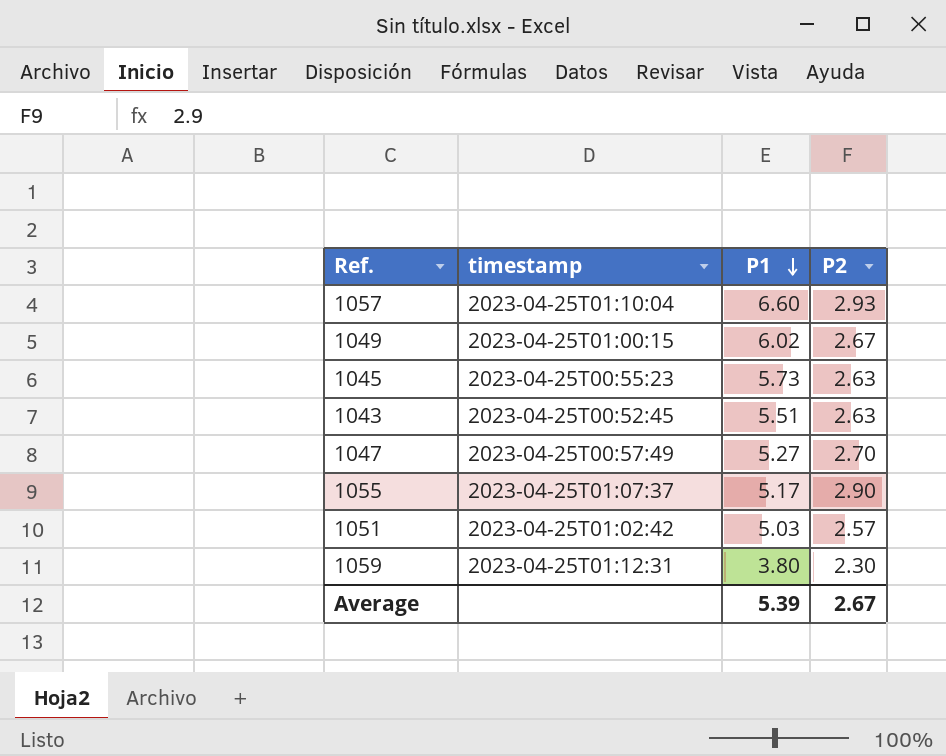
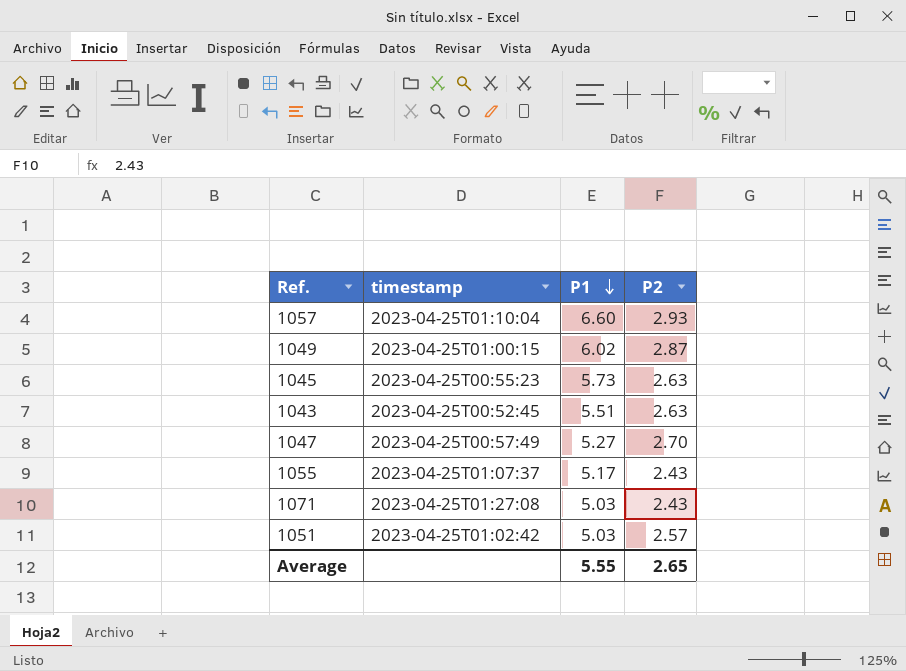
row 1059: 2023-04-25T01:12:31 | 3.80 | 2.30 -> none
1049 | P2: 2.67 -> 2.87
1055 | P2: 2.90 -> 2.43
row 1071: none -> 2023-04-25T01:27:08 | 5.03 | 2.43
Average | P1: 5.39 -> 5.55
Average | P2: 2.67 -> 2.65

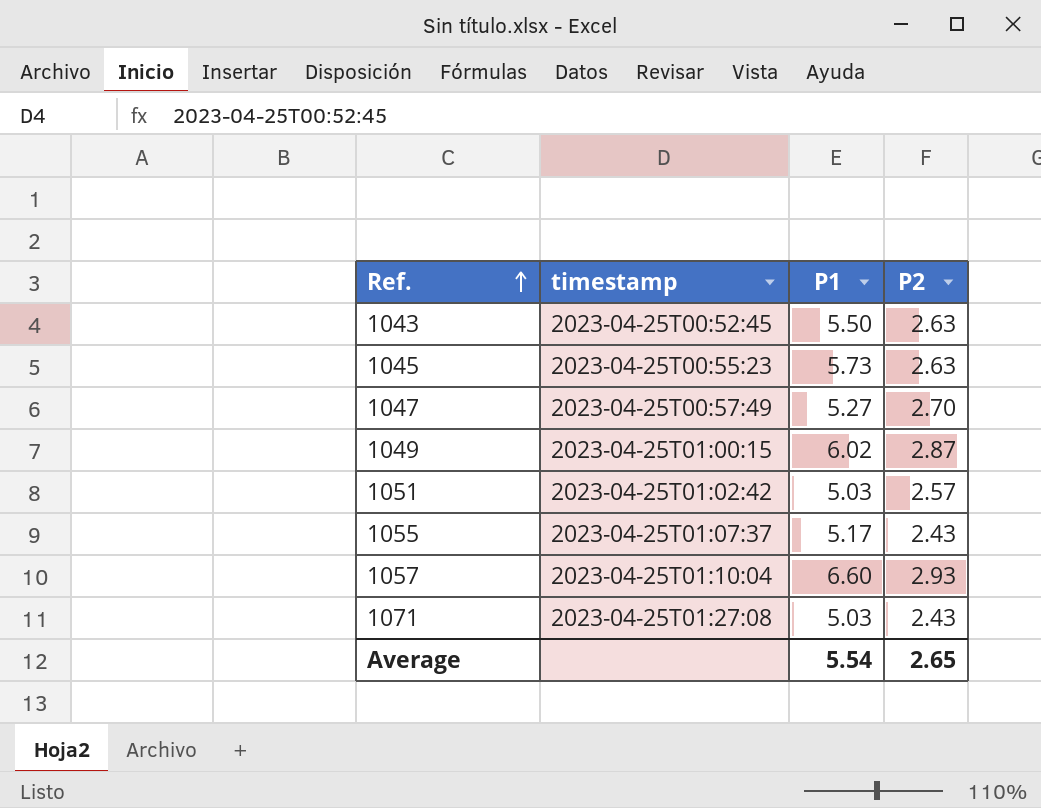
row order: P1 descending -> Ref. ascending
1043 | P1: 5.51 -> 5.50
Average | P1: 5.55 -> 5.54

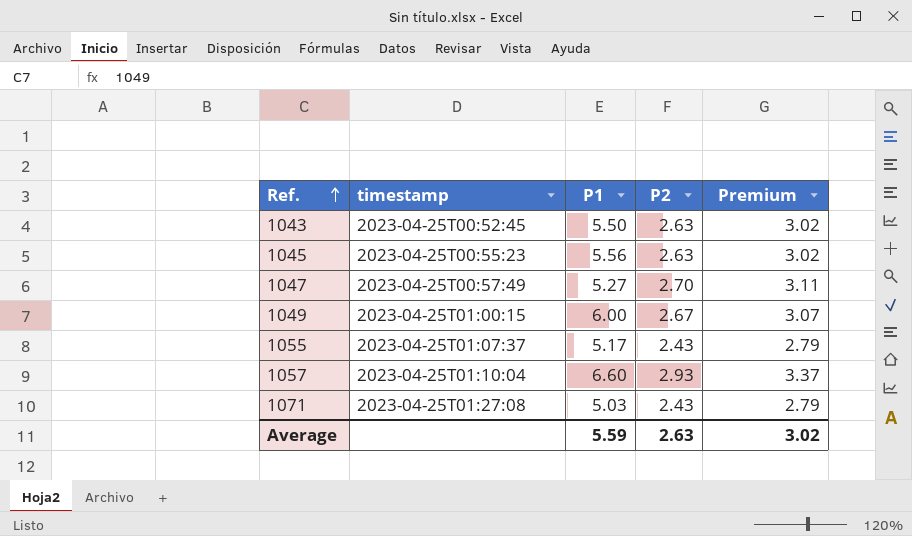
column Premium | formula: none -> [P2] * 1.15
row 1051: 2023-04-25T01:02:42 | 5.03 | 2.57 -> none
1045 | P1: 5.73 -> 5.56
1049 | P1: 6.02 -> 6.00
1049 | P2: 2.87 -> 2.67
Average | P1: 5.54 -> 5.59
Average | P2: 2.65 -> 2.63

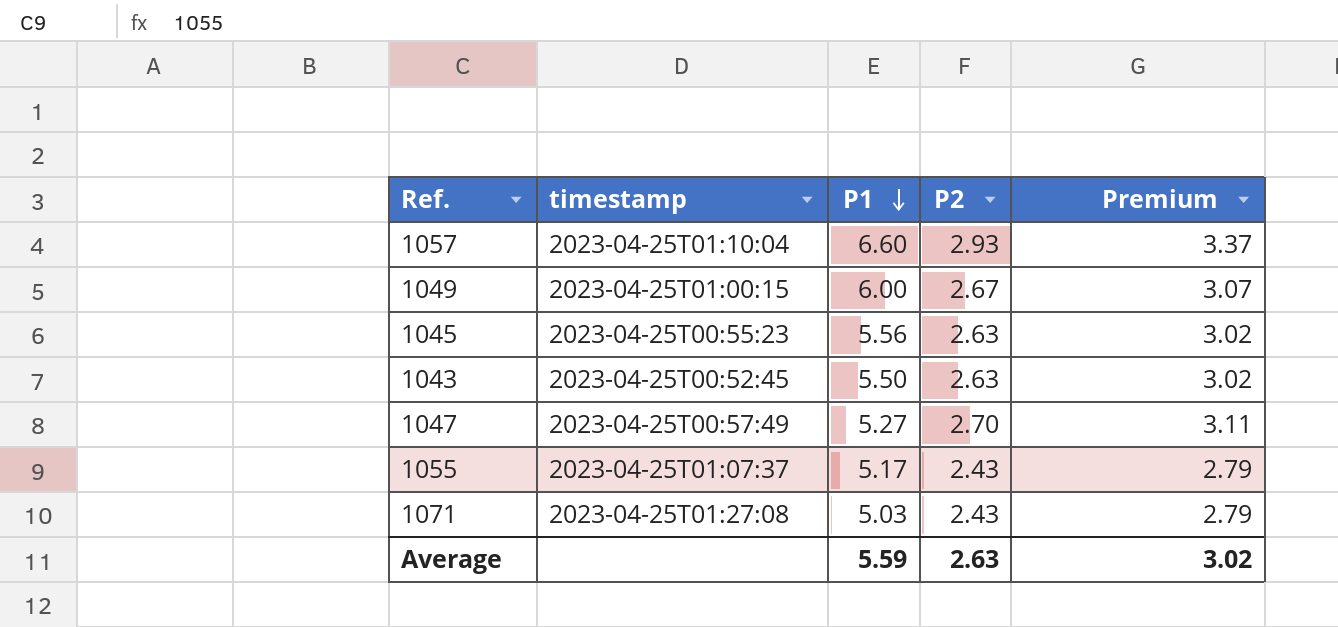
row order: Ref. ascending -> P1 descending

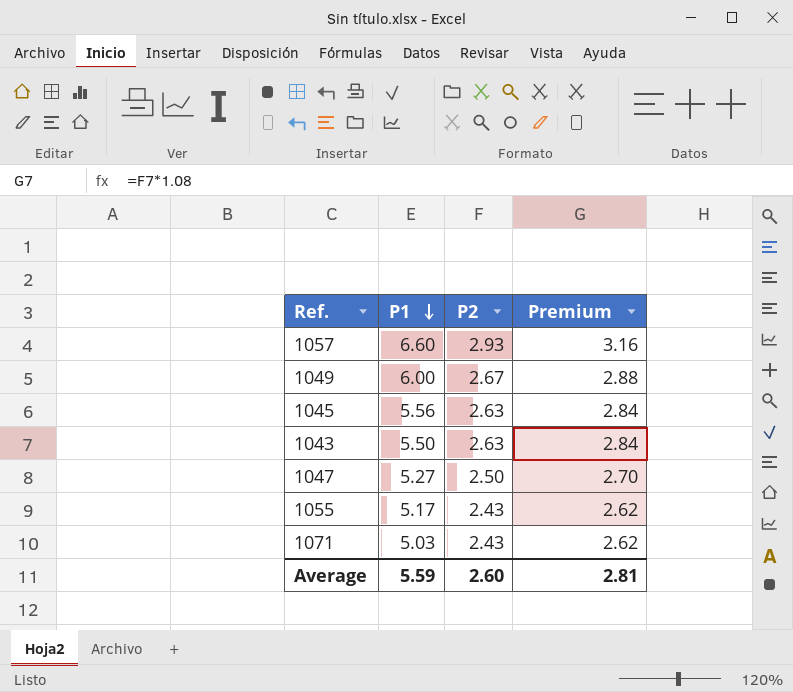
column timestamp | position: 2 -> none
column Premium | formula: [P2] * 1.15 -> [P2] * 1.08
1047 | P2: 2.70 -> 2.50
Average | P2: 2.63 -> 2.60
Average | Premium: 3.02 -> 2.81

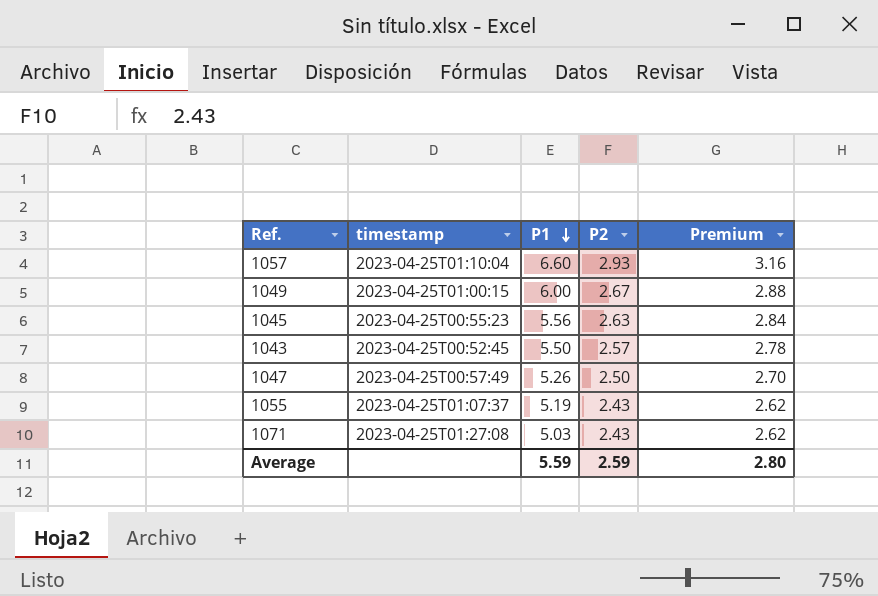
column timestamp | position: none -> 2
1043 | P2: 2.63 -> 2.57
1043 | Premium: 2.84 -> 2.78
1047 | P1: 5.27 -> 5.26
1055 | P1: 5.17 -> 5.19
Average | P2: 2.60 -> 2.59
Average | Premium: 2.81 -> 2.80

